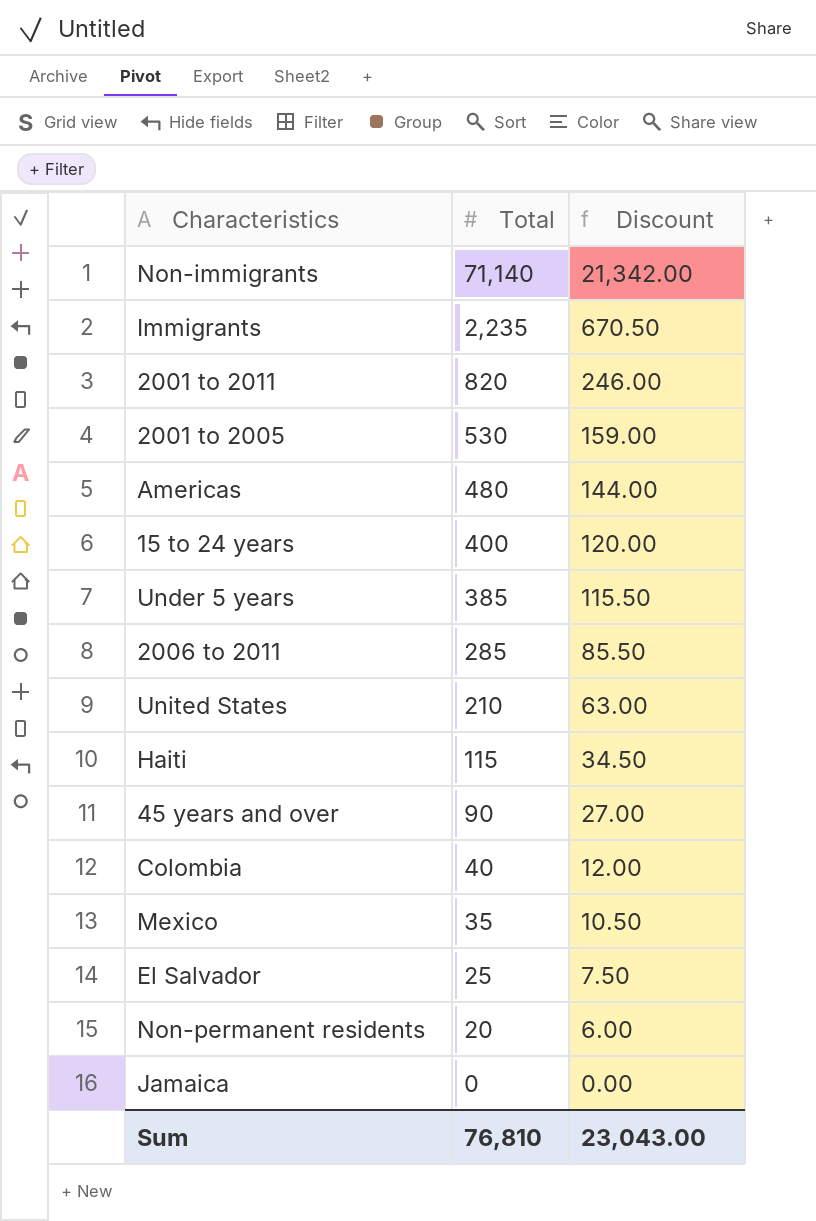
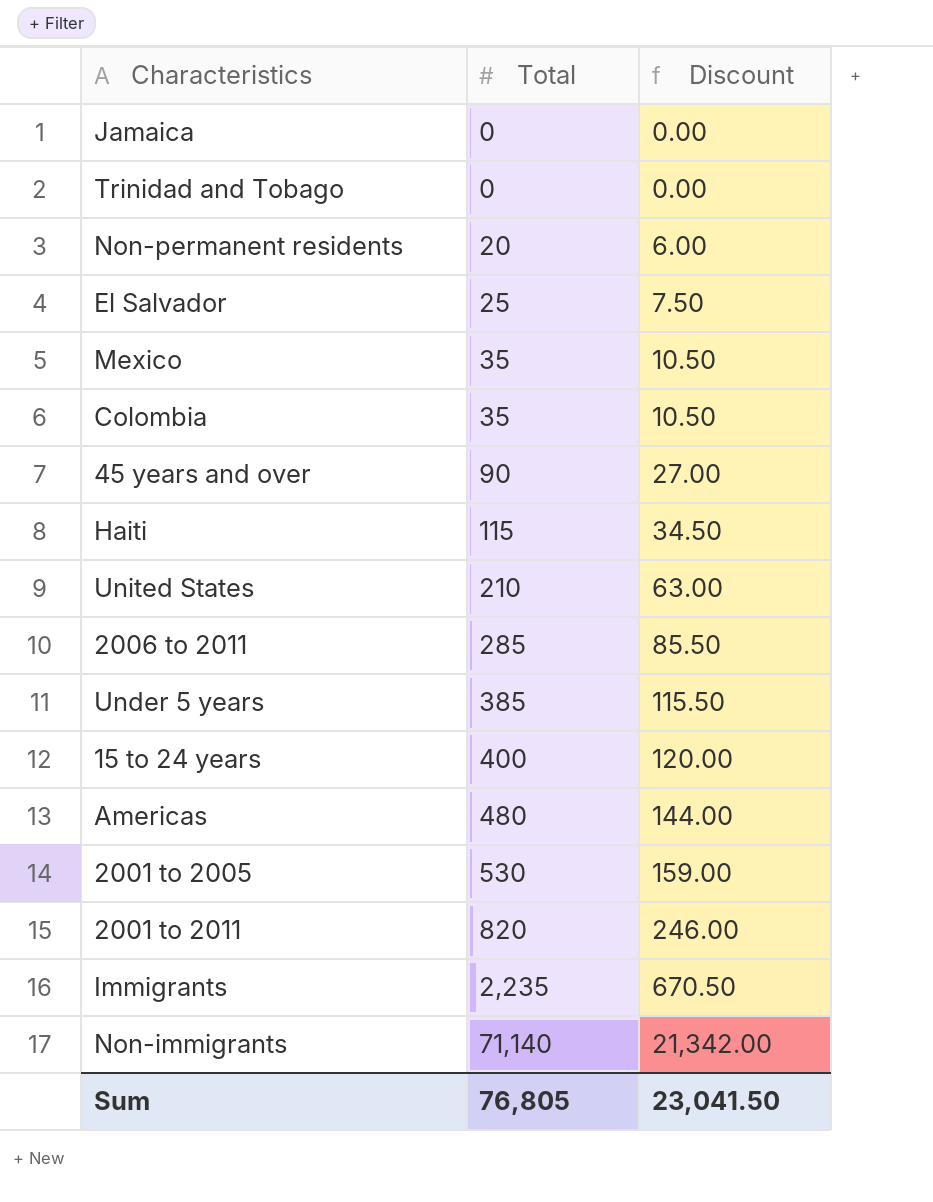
row order: Total descending -> Total ascending
row Trinidad and Tobago: none -> 0 | 0.00
Colombia | Total: 40 -> 35
Colombia | Discount: 12.00 -> 10.50
Sum | Total: 76,810 -> 76,805
Sum | Discount: 23,043.00 -> 23,041.50

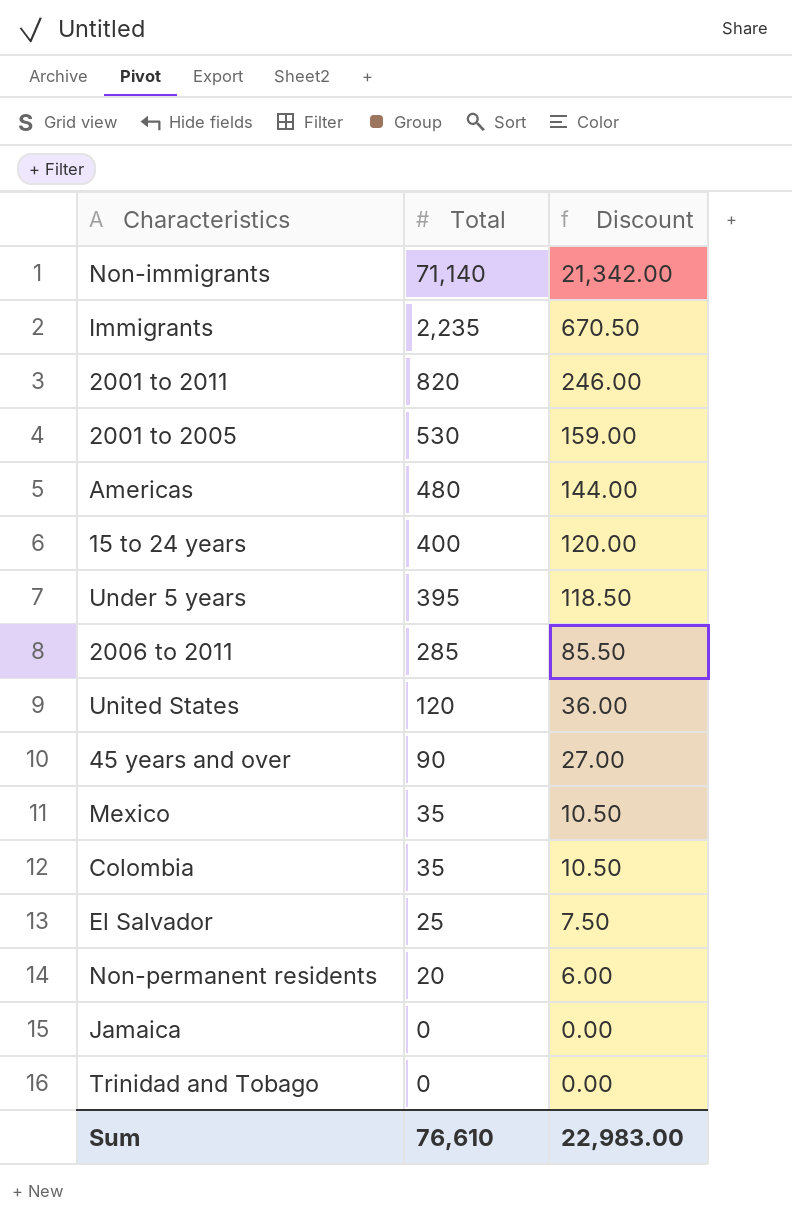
row order: Total ascending -> Total descending
row Haiti: 115 | 34.50 -> none
Under 5 years | Total: 385 -> 395
Under 5 years | Discount: 115.50 -> 118.50
United States | Total: 210 -> 120
United States | Discount: 63.00 -> 36.00
Sum | Total: 76,805 -> 76,610
Sum | Discount: 23,041.50 -> 22,983.00

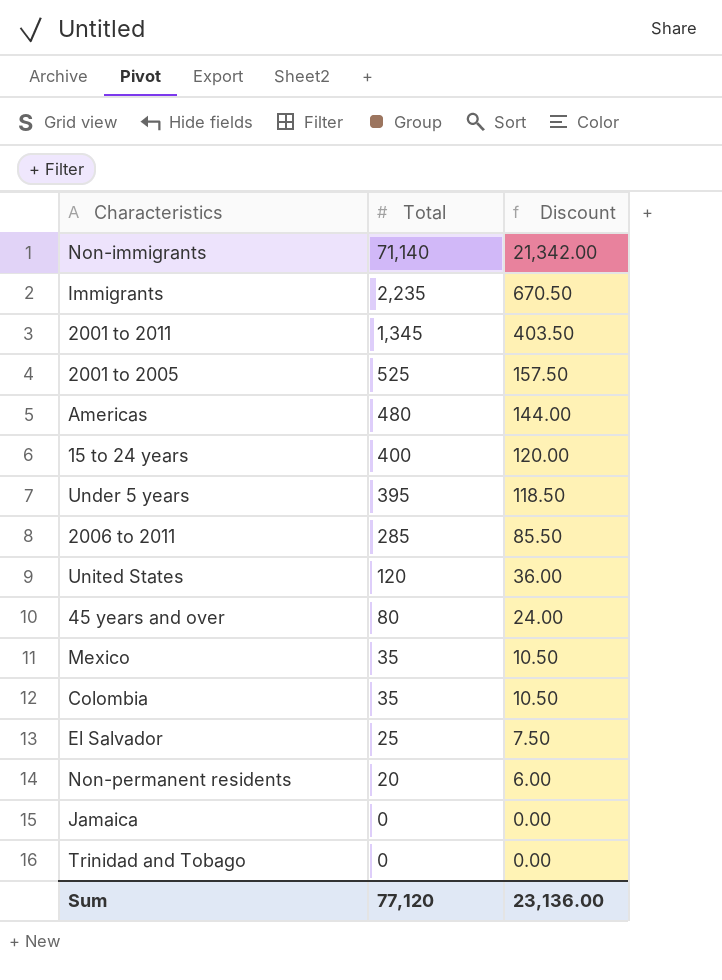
2001 to 2011 | Total: 820 -> 1,345
2001 to 2011 | Discount: 246.00 -> 403.50
2001 to 2005 | Total: 530 -> 525
2001 to 2005 | Discount: 159.00 -> 157.50
45 years and over | Total: 90 -> 80
45 years and over | Discount: 27.00 -> 24.00
Sum | Total: 76,610 -> 77,120
Sum | Discount: 22,983.00 -> 23,136.00

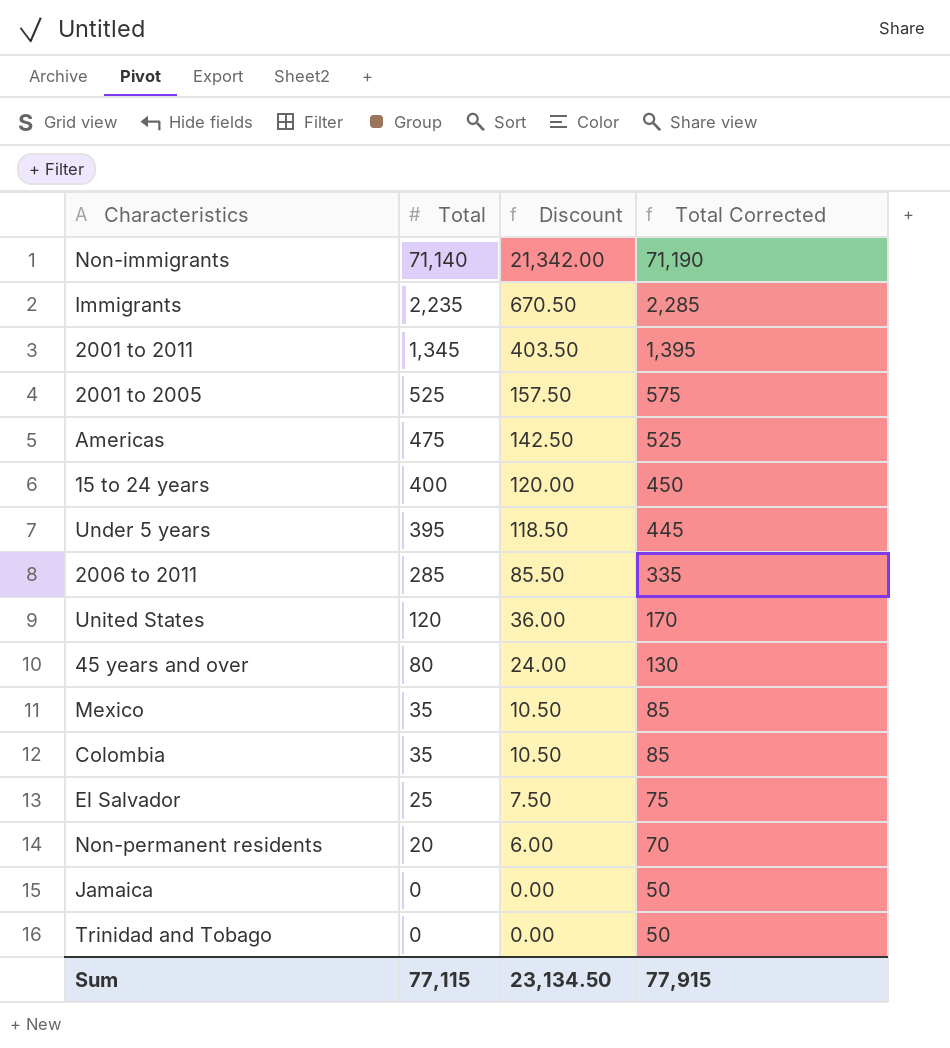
column Total Corrected | formula: none -> [Total] + 50
Americas | Total: 480 -> 475
Americas | Discount: 144.00 -> 142.50
Sum | Total: 77,120 -> 77,115
Sum | Discount: 23,136.00 -> 23,134.50

